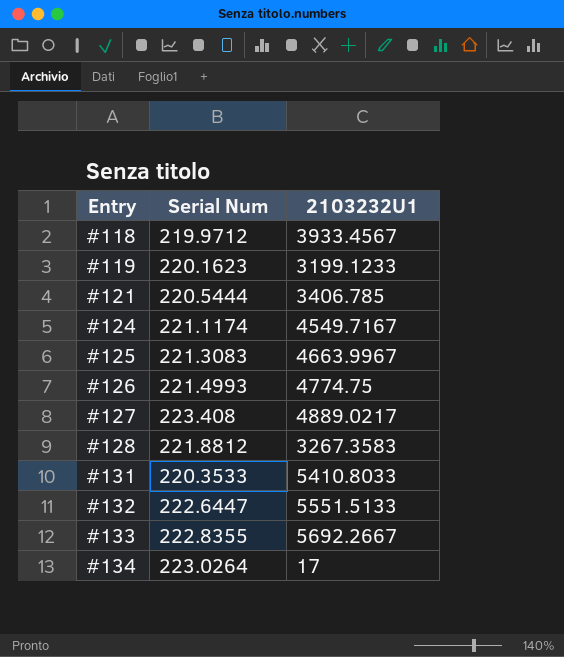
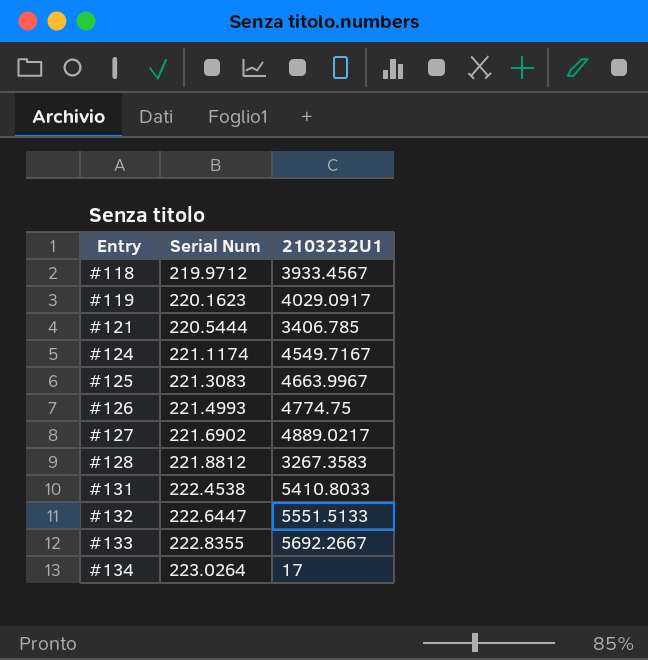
#119 | 2103232U1: 3199.1233 -> 4029.0917
#127 | Serial Num: 223.408 -> 221.6902
#131 | Serial Num: 220.3533 -> 222.4538

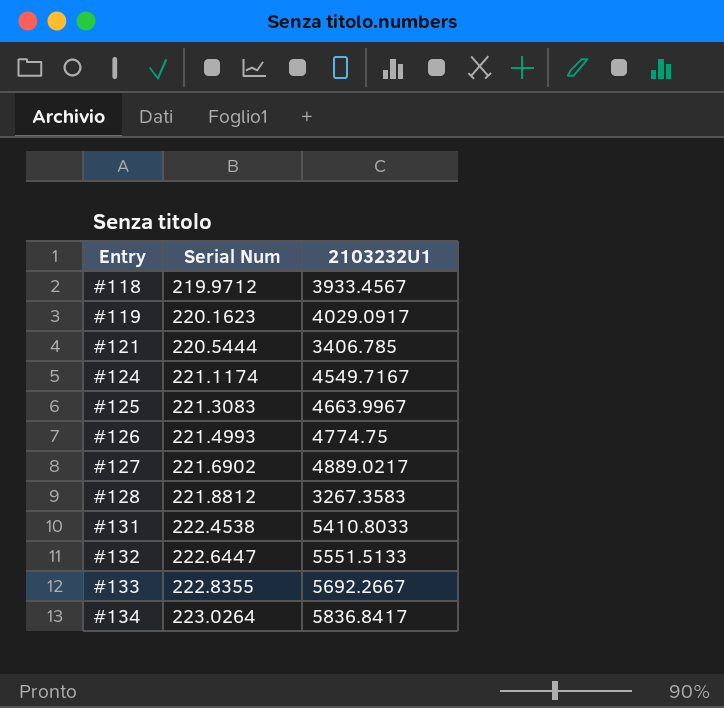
#134 | 2103232U1: 17 -> 5836.8417

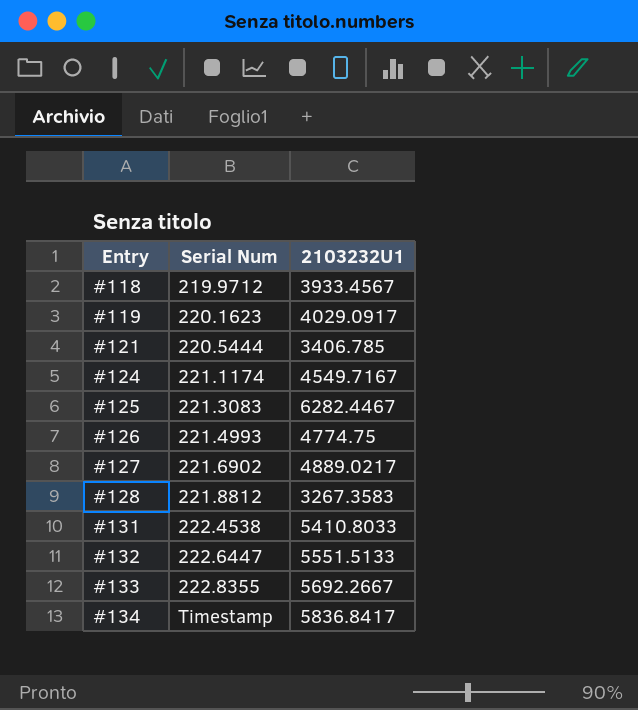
#125 | 2103232U1: 4663.9967 -> 6282.4467
#134 | Serial Num: 223.0264 -> Timestamp

